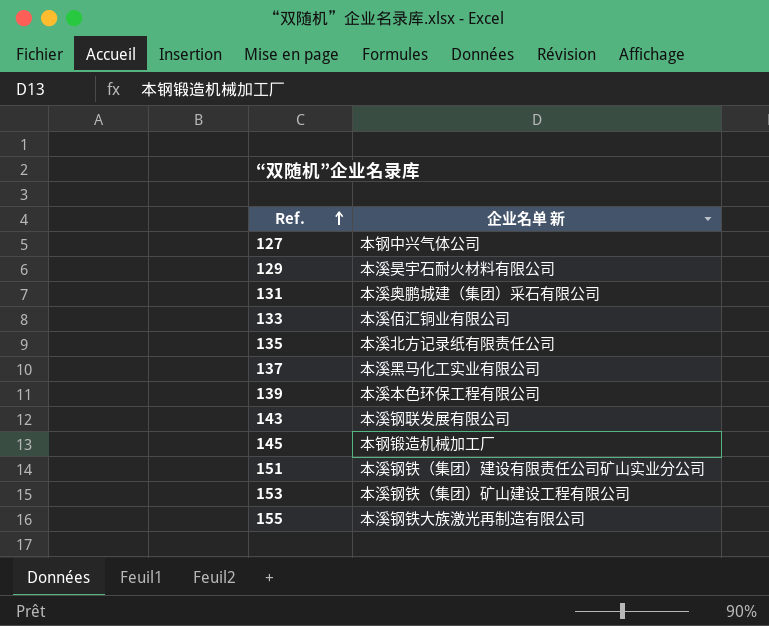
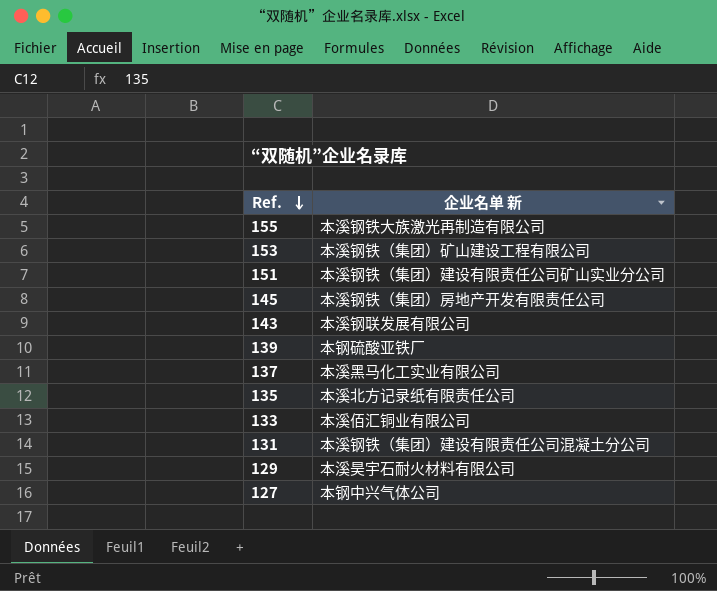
row order: Ref. ascending -> Ref. descending
145 | 企业名单 新: 本钢锻造机械加工厂 -> 本溪钢铁（集团）房地产开发有限责任公司
139 | 企业名单 新: 本溪本色环保工程有限公司 -> 本钢硫酸亚铁厂
131 | 企业名单 新: 本溪奥鹏城建（集团）采石有限公司 -> 本溪钢铁（集团）建设有限责任公司混凝土分公司

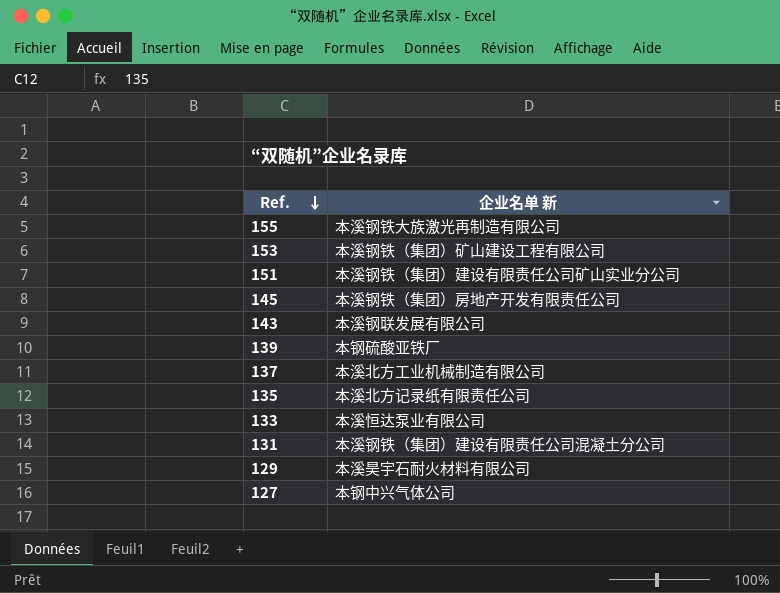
137 | 企业名单 新: 本溪黑马化工实业有限公司 -> 本溪北方工业机械制造有限公司
133 | 企业名单 新: 本溪佰汇铜业有限公司 -> 本溪恒达泵业有限公司

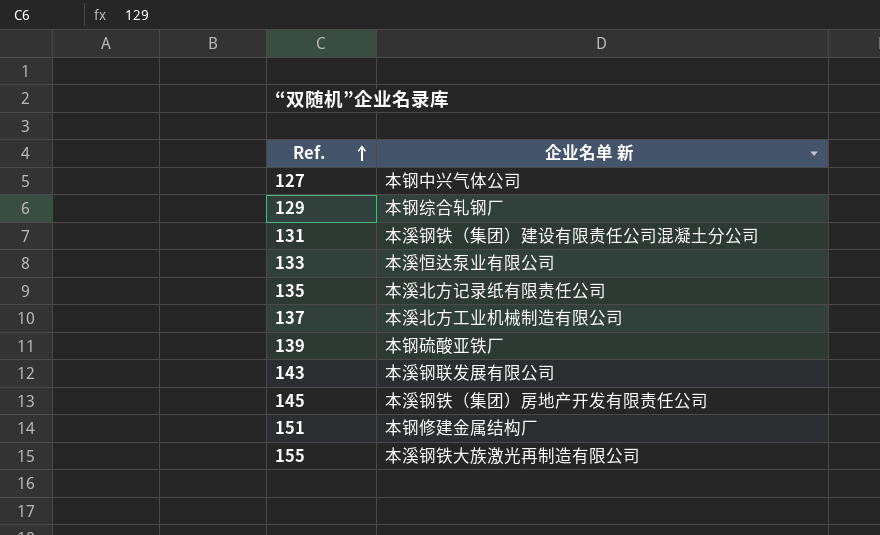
row order: Ref. descending -> Ref. ascending
row 153: 本溪钢铁（集团）矿山建设工程有限公司 -> none
129 | 企业名单 新: 本溪昊宇石耐火材料有限公司 -> 本钢综合轧钢厂
151 | 企业名单 新: 本溪钢铁（集团）建设有限责任公司矿山实业分公司 -> 本钢修建金属结构厂

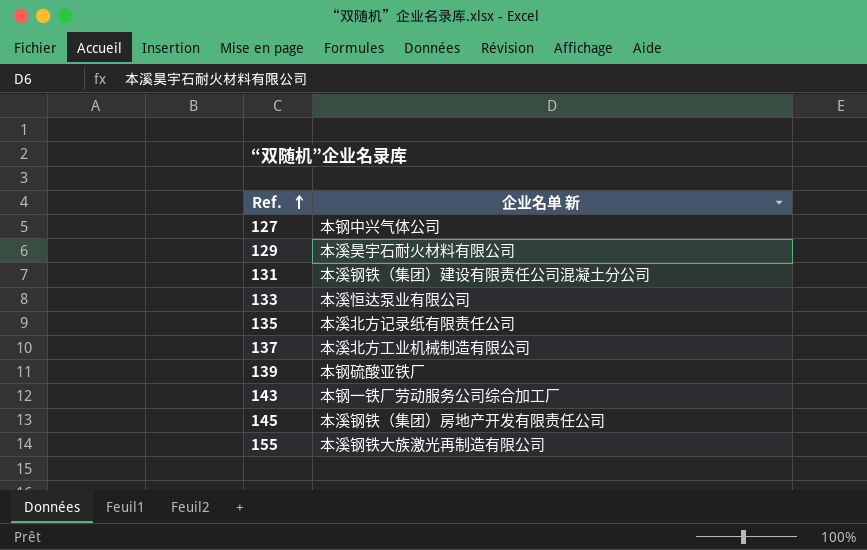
row 151: 本钢修建金属结构厂 -> none
129 | 企业名单 新: 本钢综合轧钢厂 -> 本溪昊宇石耐火材料有限公司
143 | 企业名单 新: 本溪钢联发展有限公司 -> 本钢一铁厂劳动服务公司综合加工厂

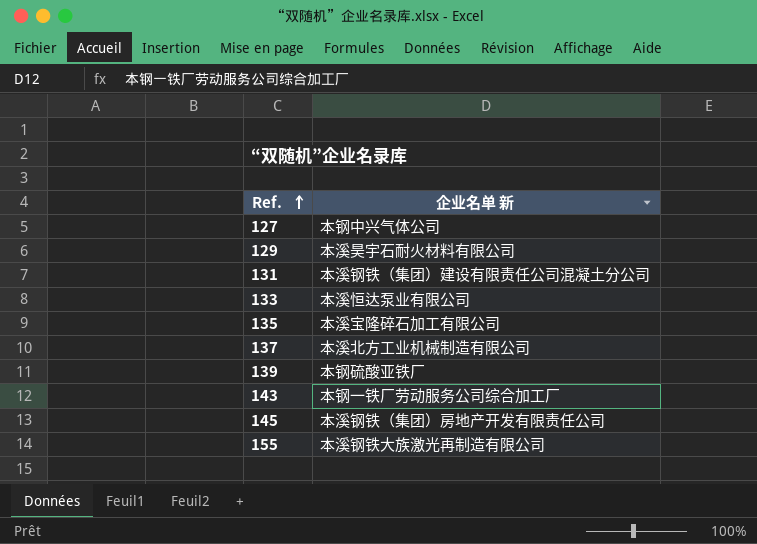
135 | 企业名单 新: 本溪北方记录纸有限责任公司 -> 本溪宝隆碎石加工有限公司

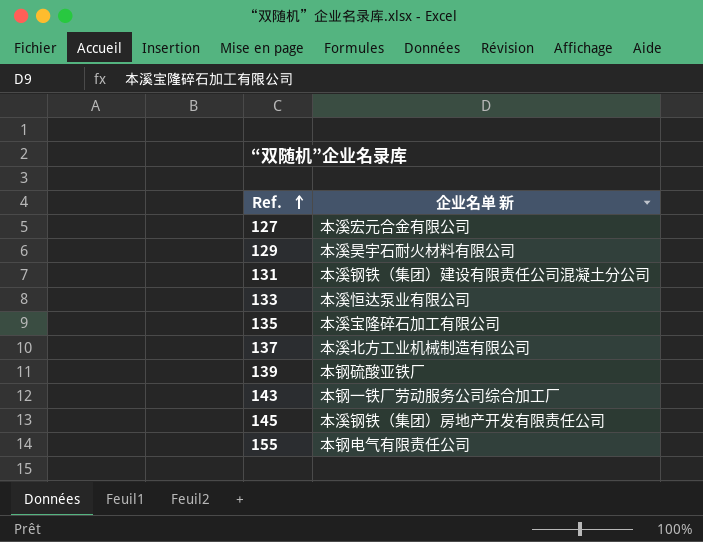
127 | 企业名单 新: 本钢中兴气体公司 -> 本溪宏元合金有限公司
155 | 企业名单 新: 本溪钢铁大族激光再制造有限公司 -> 本钢电气有限责任公司

